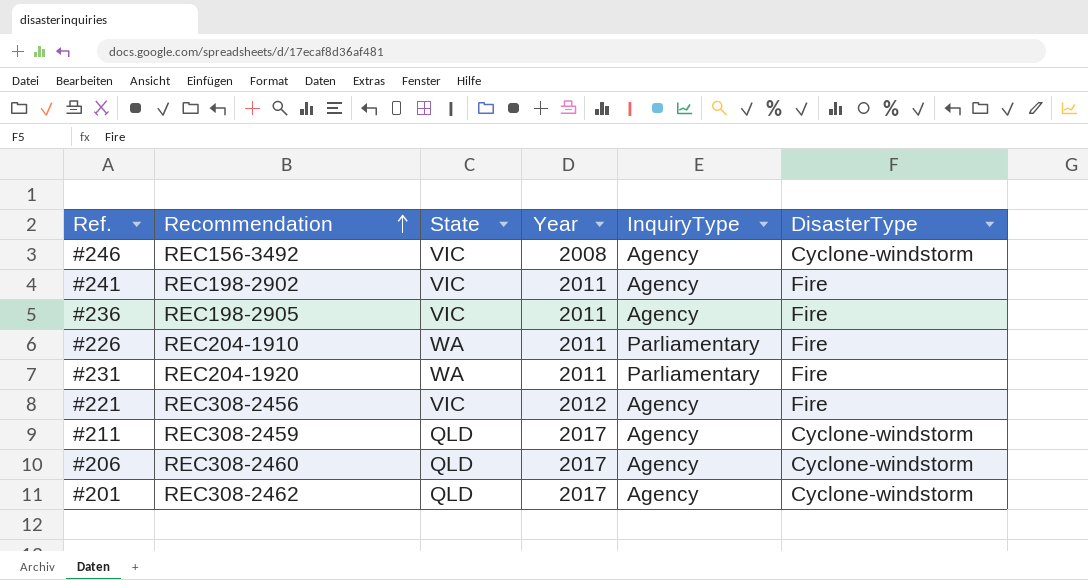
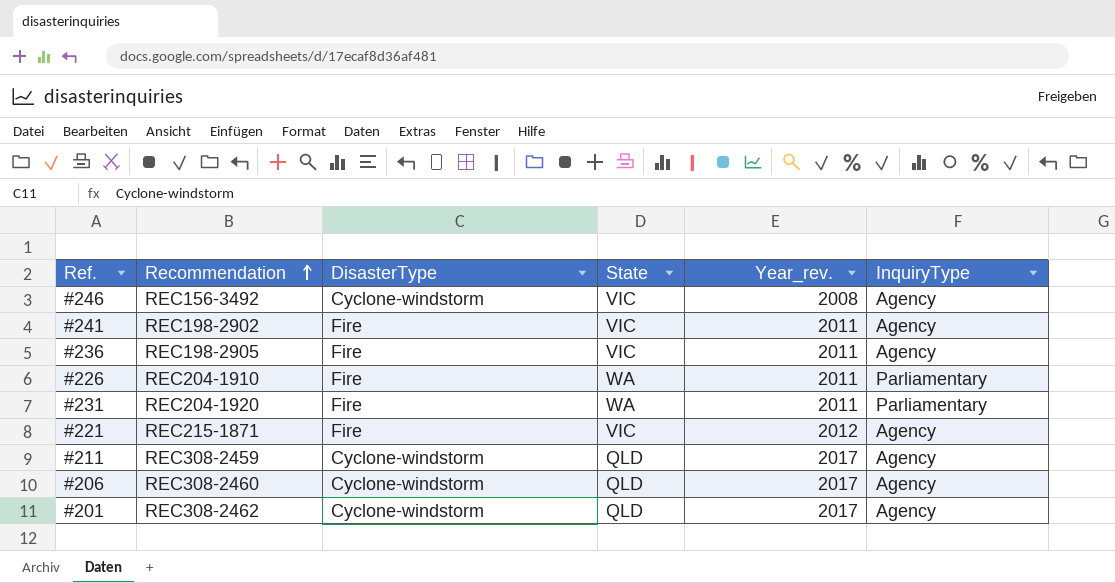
column DisasterType | position: 6 -> 3
column name: Year -> Year_rev.
#221 | Recommendation: REC308-2456 -> REC215-1871

